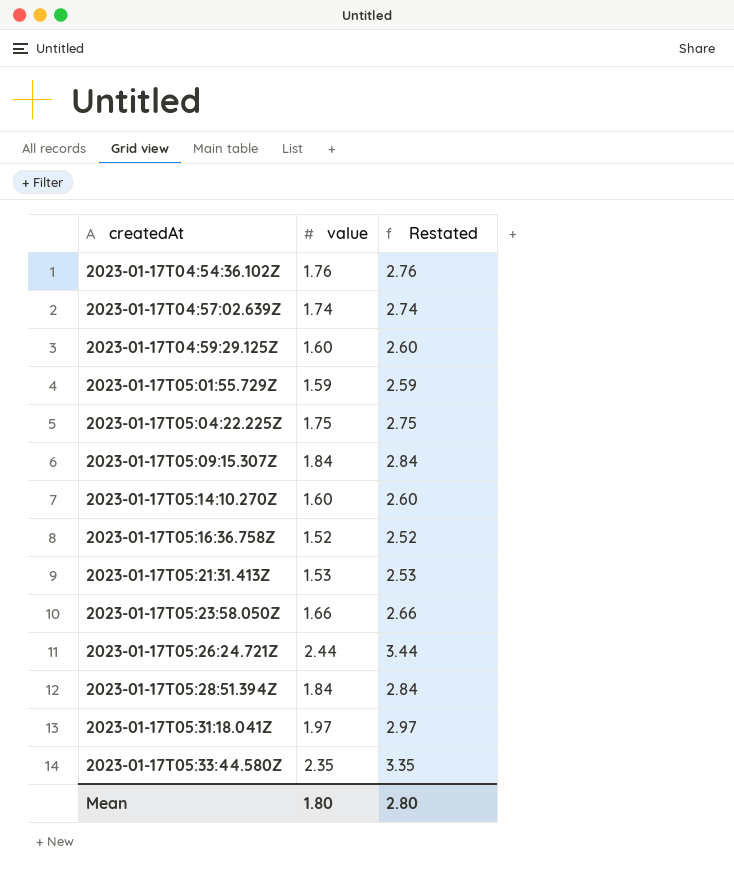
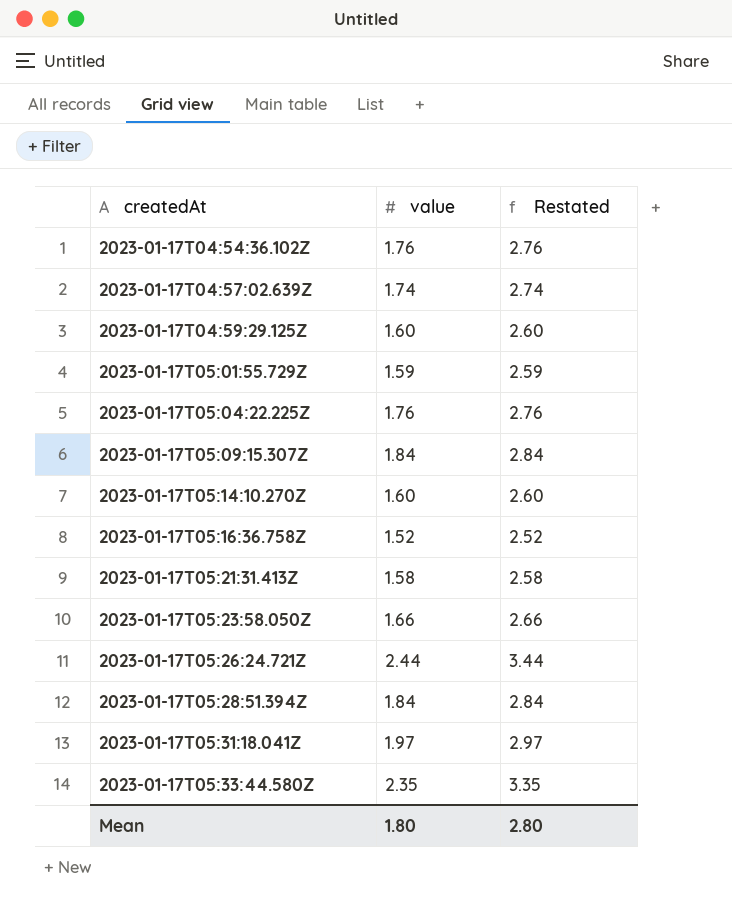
2023-01-17T05:04:22.225Z | value: 1.75 -> 1.76
2023-01-17T05:04:22.225Z | Restated: 2.75 -> 2.76
2023-01-17T05:21:31.413Z | value: 1.53 -> 1.58
2023-01-17T05:21:31.413Z | Restated: 2.53 -> 2.58

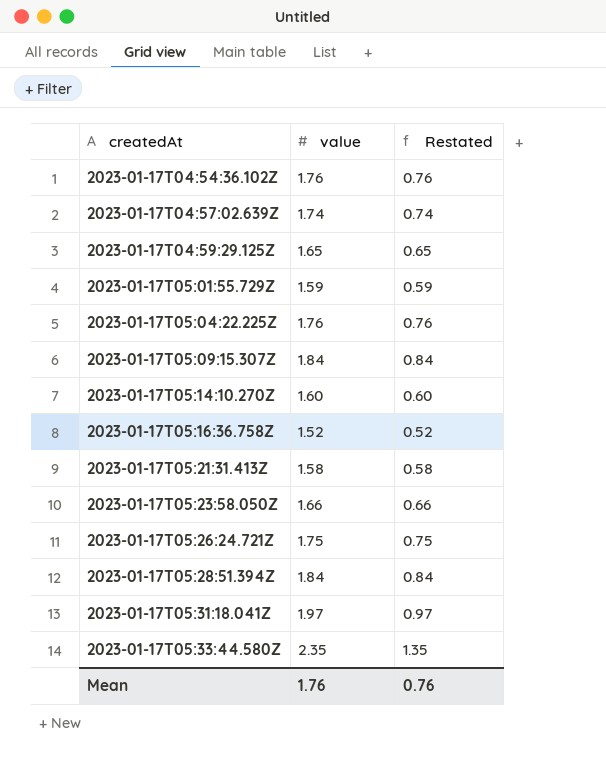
column Restated | formula: [value] + 1 -> [value] - 1
2023-01-17T04:59:29.125Z | value: 1.60 -> 1.65
2023-01-17T05:26:24.721Z | value: 2.44 -> 1.75
Mean | value: 1.80 -> 1.76
Mean | Restated: 2.80 -> 0.76

